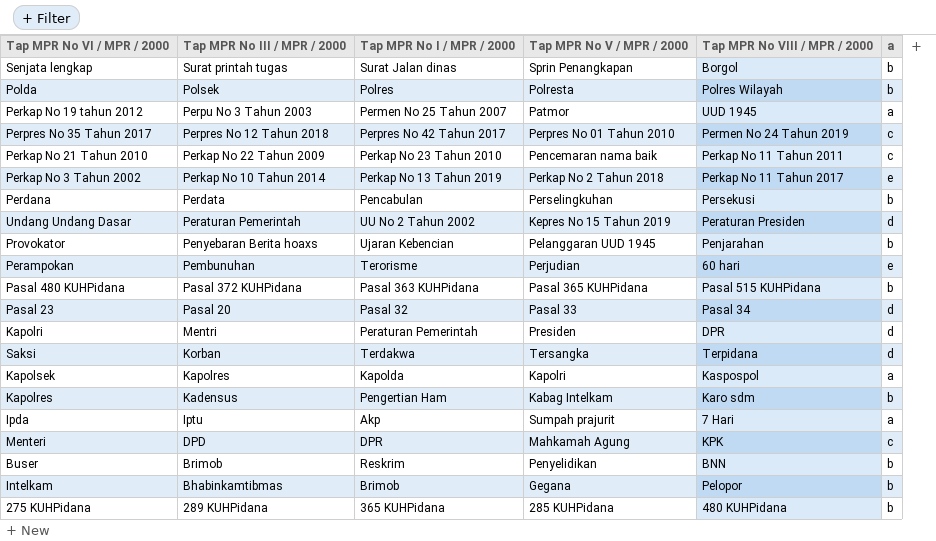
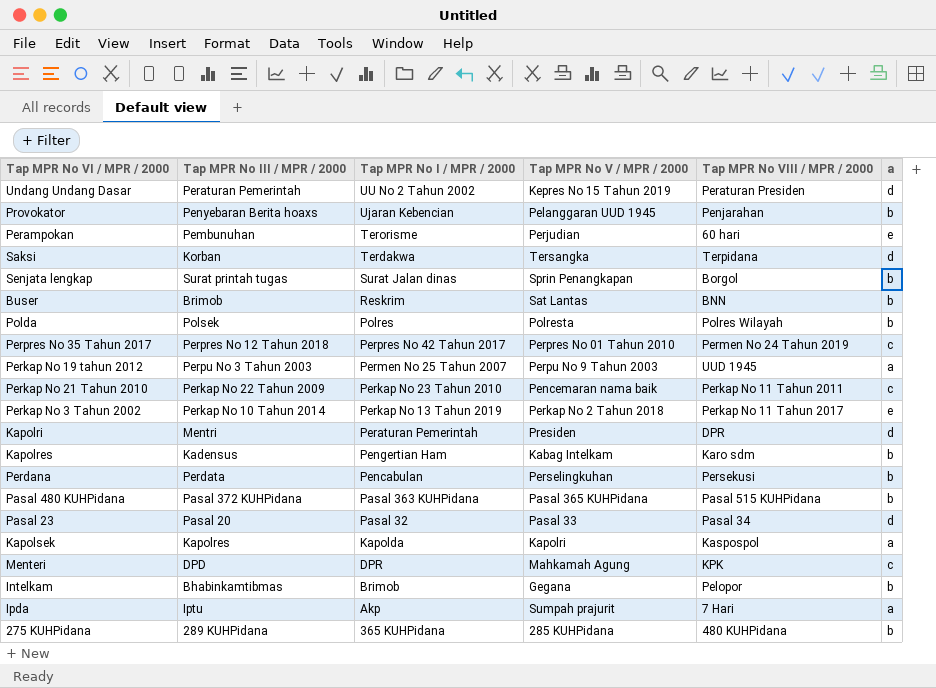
row order: Tap MPR No III / MPR / 2000 descending -> Tap MPR No I / MPR / 2000 descending
Buser | Tap MPR No V / MPR / 2000: Penyelidikan -> Sat Lantas
Perkap No 19 tahun 2012 | Tap MPR No V / MPR / 2000: Patmor -> Perpu No 9 Tahun 2003

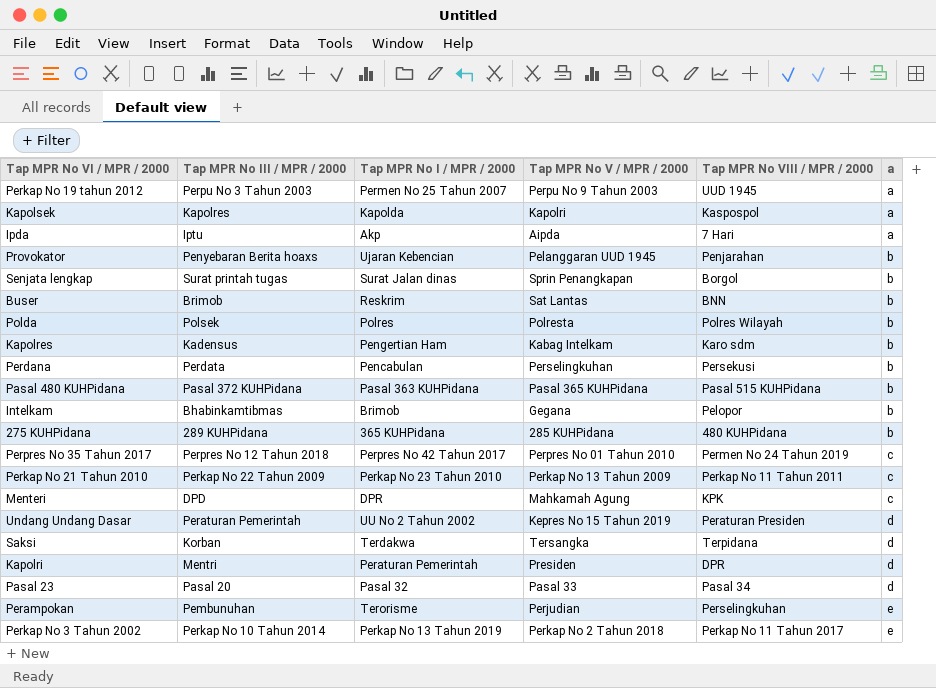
row order: Tap MPR No I / MPR / 2000 descending -> a ascending
Ipda | Tap MPR No V / MPR / 2000: Sumpah prajurit -> Aipda
Perkap No 21 Tahun 2010 | Tap MPR No V / MPR / 2000: Pencemaran nama baik -> Perkap No 13 Tahun 2009
Perampokan | Tap MPR No VIII / MPR / 2000: 60 hari -> Perselingkuhan

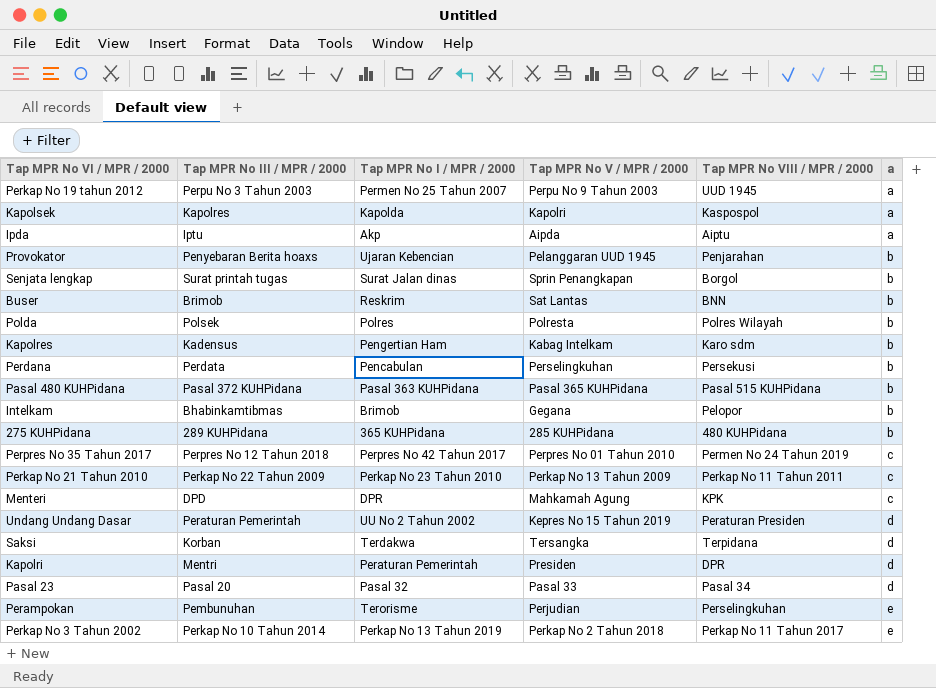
Ipda | Tap MPR No VIII / MPR / 2000: 7 Hari -> Aiptu

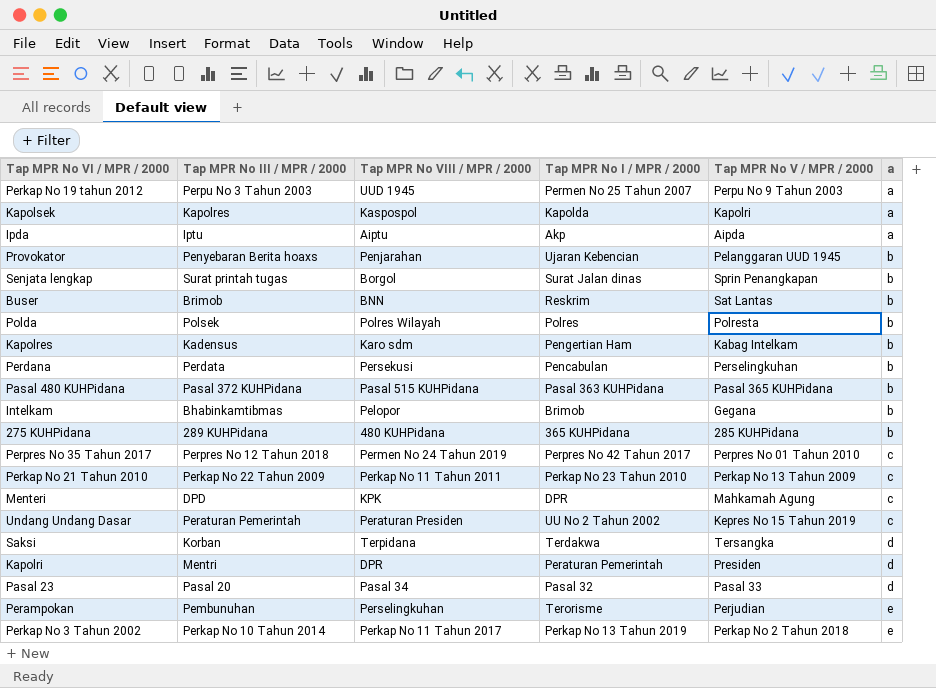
column Tap MPR No VIII / MPR / 2000 | position: 5 -> 3
Undang Undang Dasar | a: d -> c

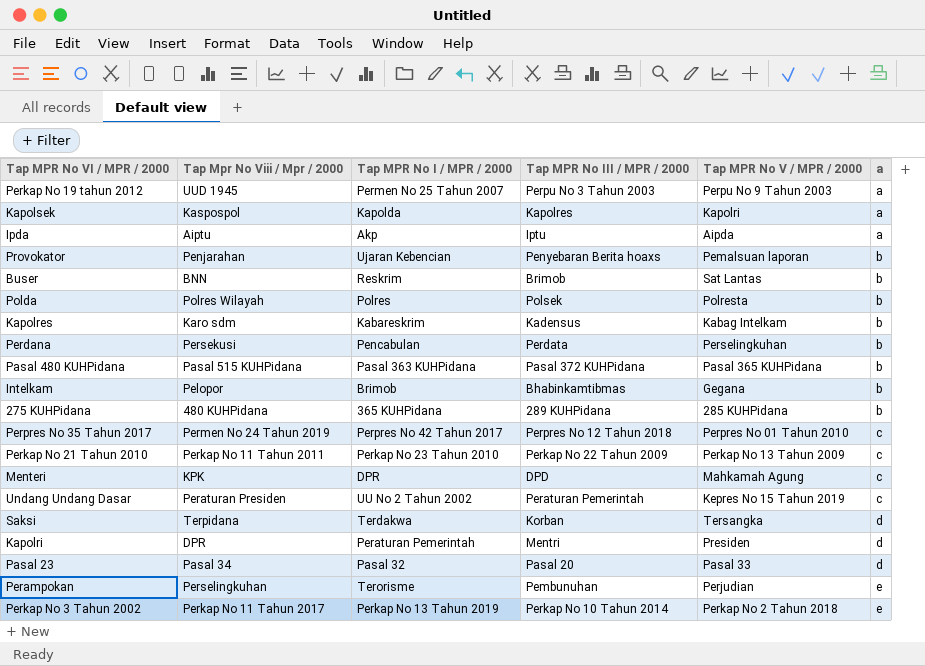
column name: Tap MPR No VIII / MPR / 2000 -> Tap Mpr No Viii / Mpr / 2000
column Tap MPR No III / MPR / 2000 | position: 2 -> 4
row Senjata lengkap: Surat printah tugas | Borgol | Surat Jalan dinas | Sprin Penangkapan | b -> none
Provokator | Tap MPR No V / MPR / 2000: Pelanggaran UUD 1945 -> Pemalsuan laporan
Kapolres | Tap MPR No I / MPR / 2000: Pengertian Ham -> Kabareskrim

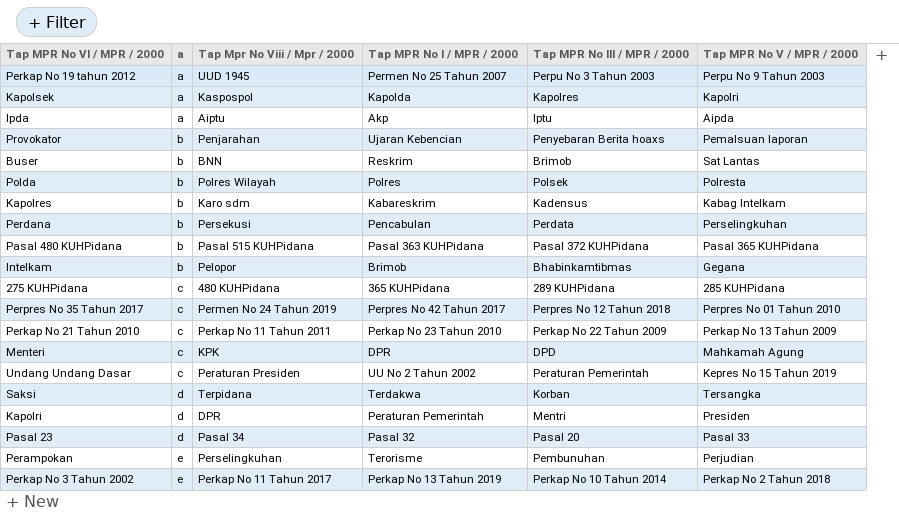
column a | position: 6 -> 2
275 KUHPidana | a: b -> c

